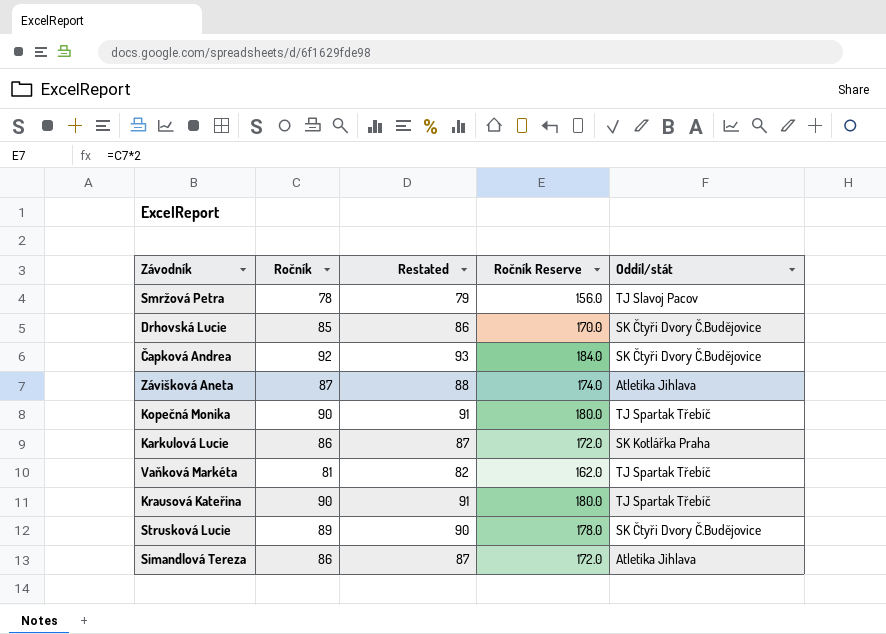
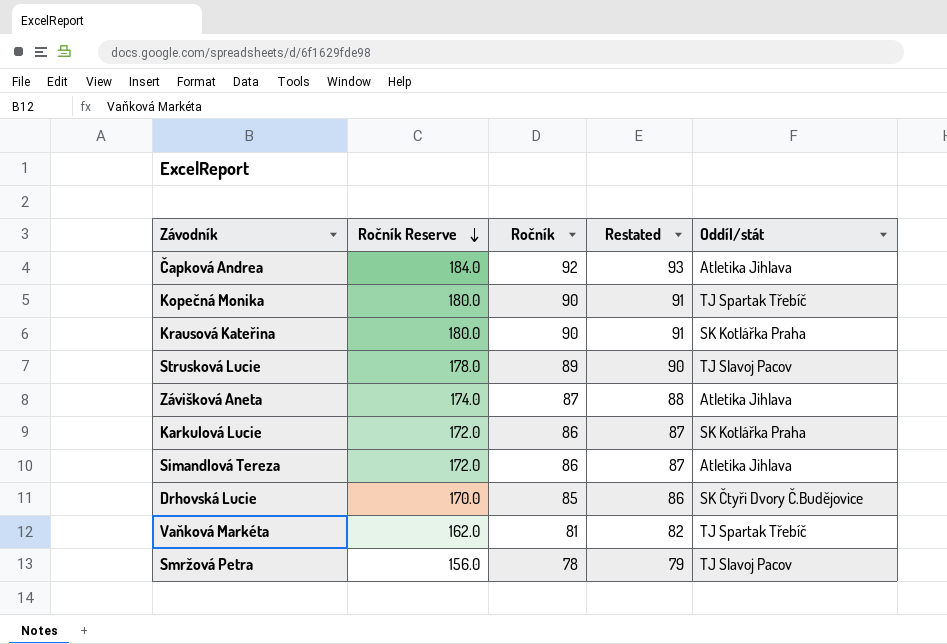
row order: none -> Ročník Reserve descending
column Ročník Reserve | position: 4 -> 2
Čapková Andrea | Oddíl/stát: SK Čtyři Dvory Č.Budějovice -> Atletika Jihlava
Krausová Kateřina | Oddíl/stát: TJ Spartak Třebíč -> SK Kotlářka Praha
Strusková Lucie | Oddíl/stát: SK Čtyři Dvory Č.Budějovice -> TJ Slavoj Pacov

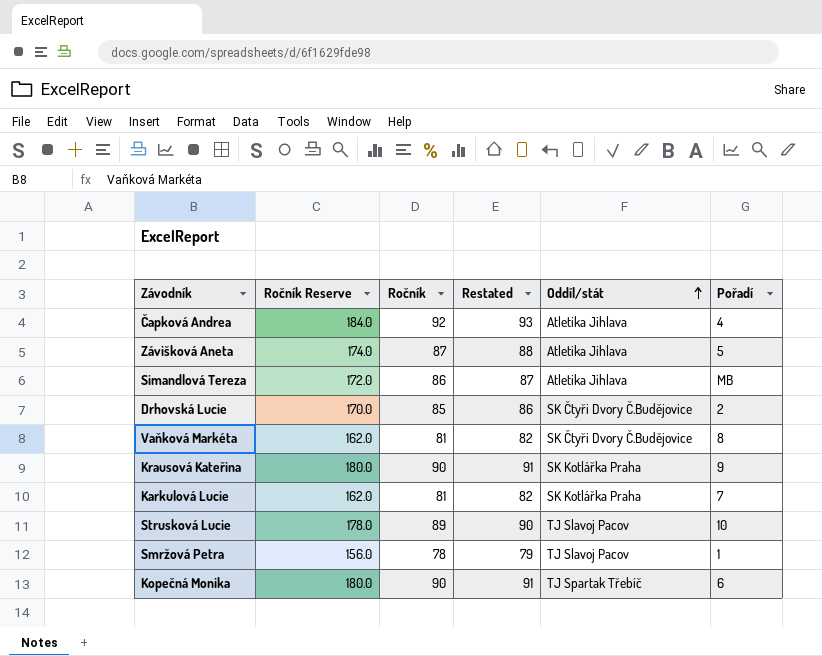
row order: Ročník Reserve descending -> Oddíl/stát ascending
column Pořadí | position: none -> 6
Vaňková Markéta | Oddíl/stát: TJ Spartak Třebíč -> SK Čtyři Dvory Č.Budějovice
Karkulová Lucie | Ročník Reserve: 172.0 -> 162.0
Karkulová Lucie | Ročník: 86 -> 81
Karkulová Lucie | Restated: 87 -> 82

